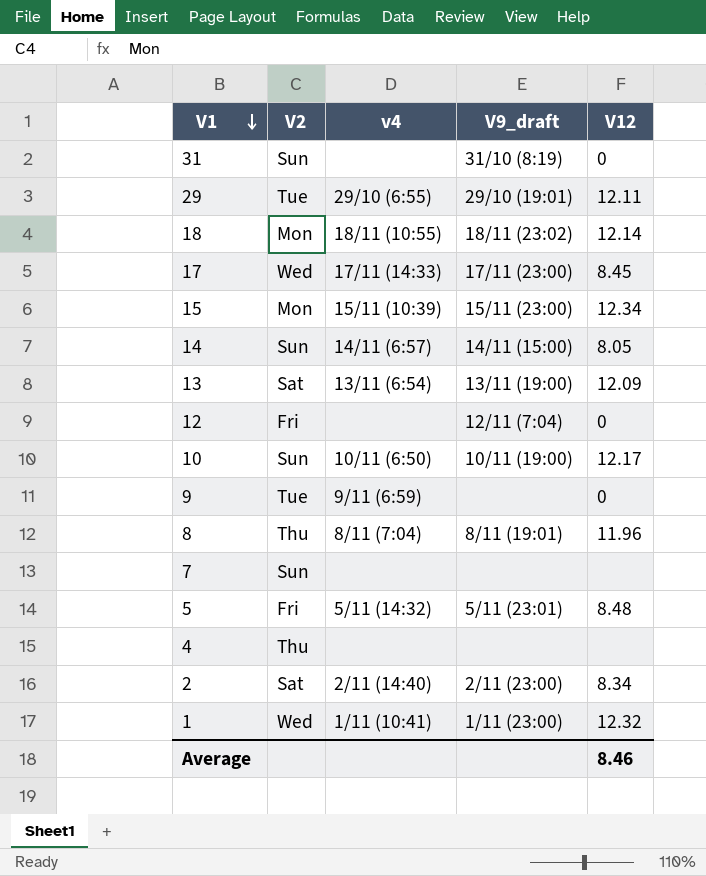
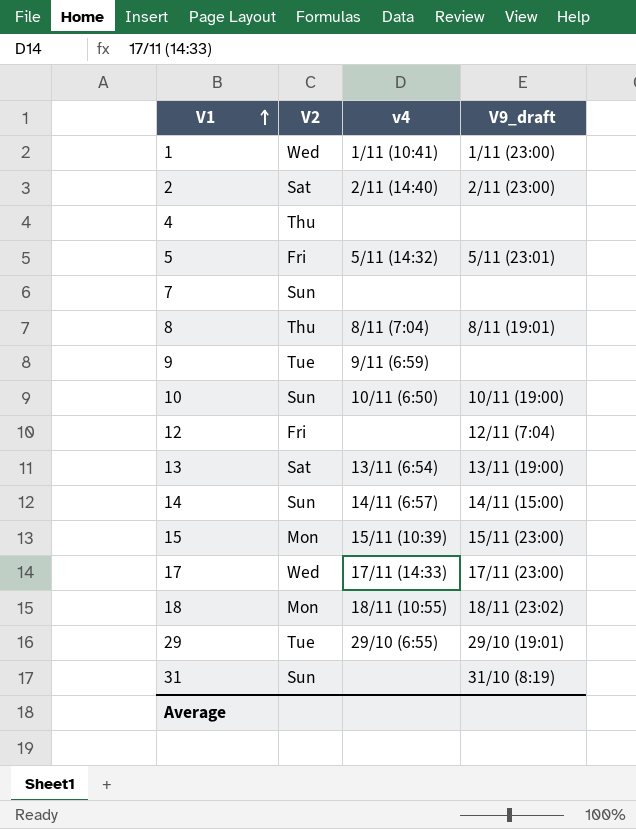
row order: V1 descending -> V1 ascending
column V12 | position: 5 -> none

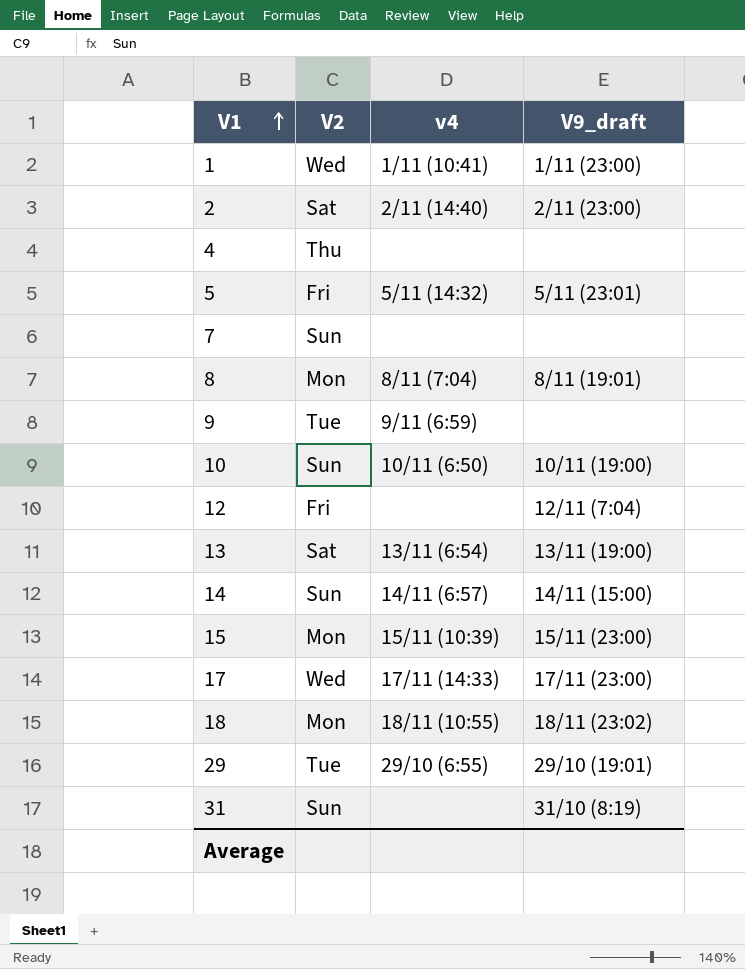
8 | V2: Thu -> Mon

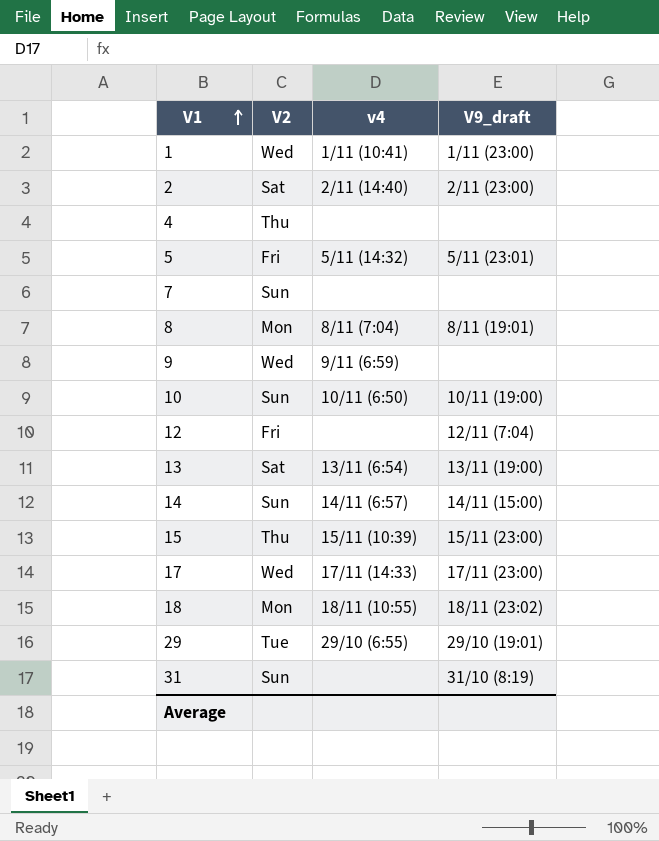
9 | V2: Tue -> Wed
15 | V2: Mon -> Thu

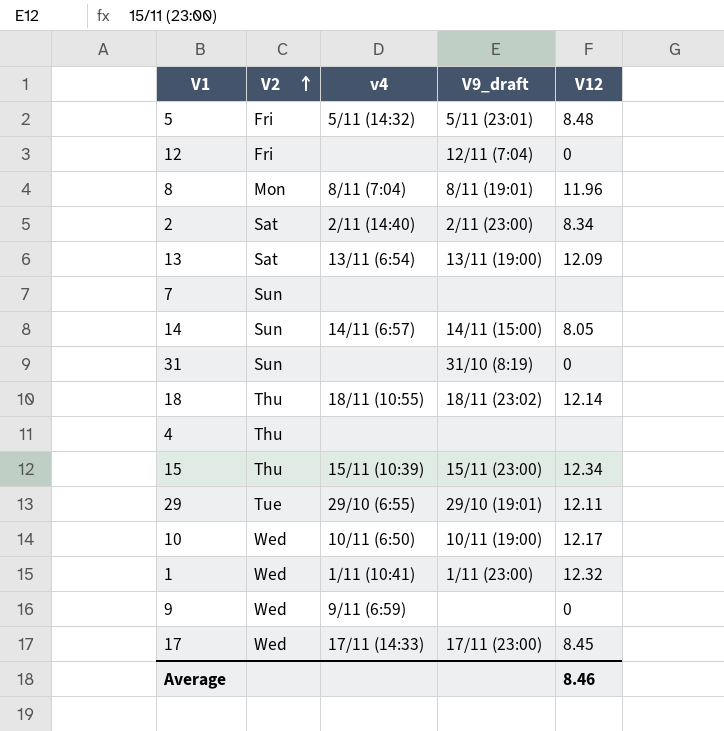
row order: V1 ascending -> V2 ascending
column V12 | position: none -> 5
18 | V2: Mon -> Thu
10 | V2: Sun -> Wed

